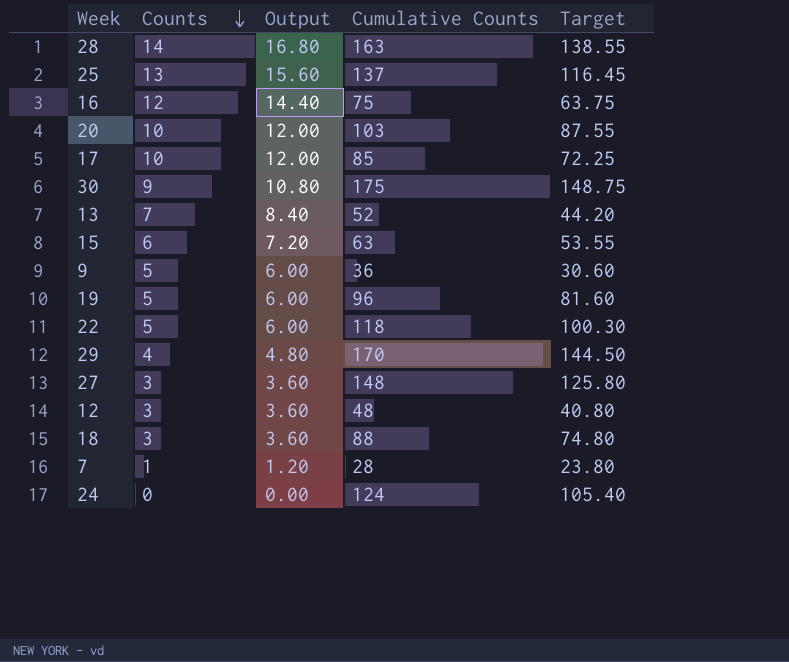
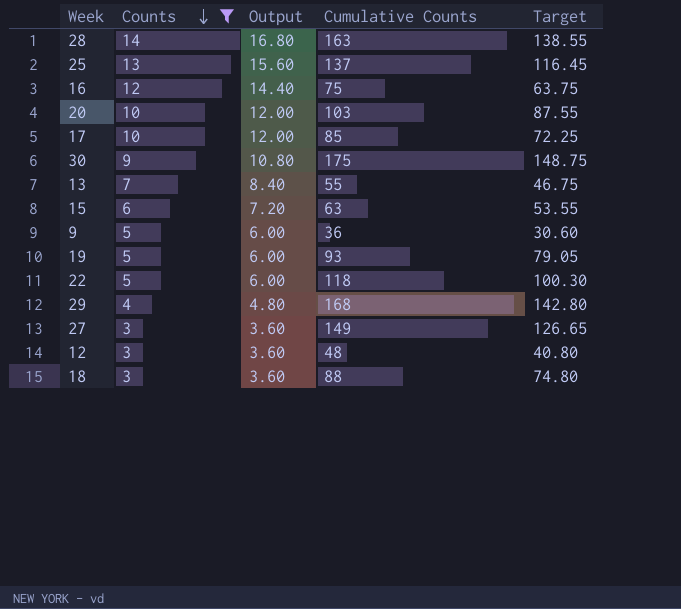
filter: none -> Counts >= 3
13 | Cumulative Counts: 52 -> 55
13 | Target: 44.20 -> 46.75
19 | Cumulative Counts: 96 -> 93
19 | Target: 81.60 -> 79.05
29 | Cumulative Counts: 170 -> 168
29 | Target: 144.50 -> 142.80
27 | Cumulative Counts: 148 -> 149
27 | Target: 125.80 -> 126.65

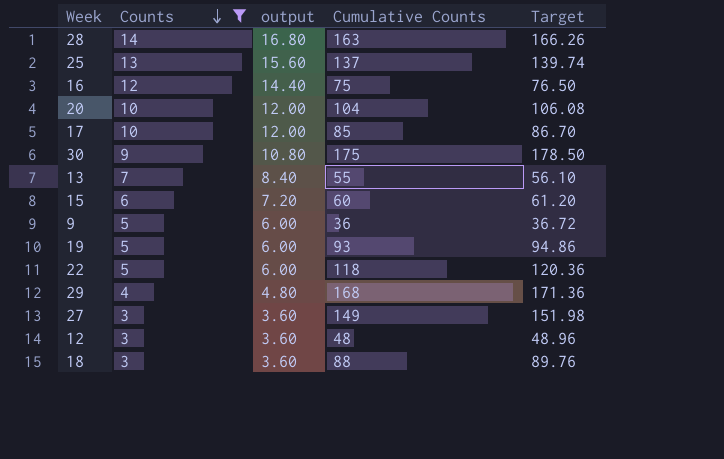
column name: Output -> output
column Target | formula: [Cumulative Counts] * 0.85 -> [Cumulative Counts] * 1.02
20 | Cumulative Counts: 103 -> 104
15 | Cumulative Counts: 63 -> 60

